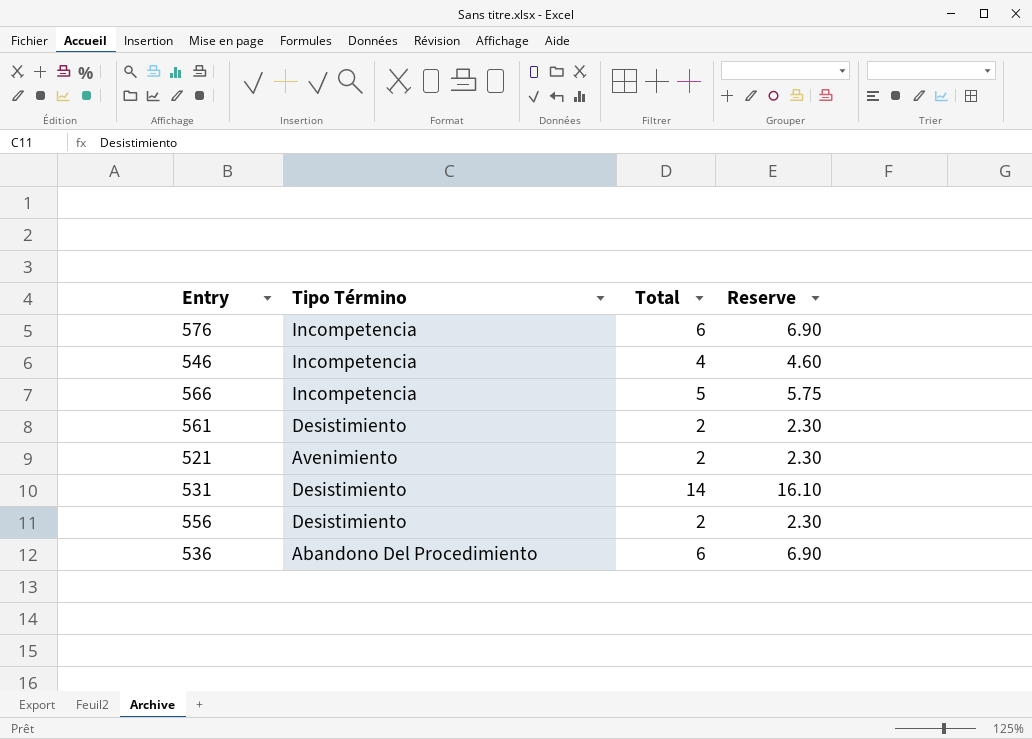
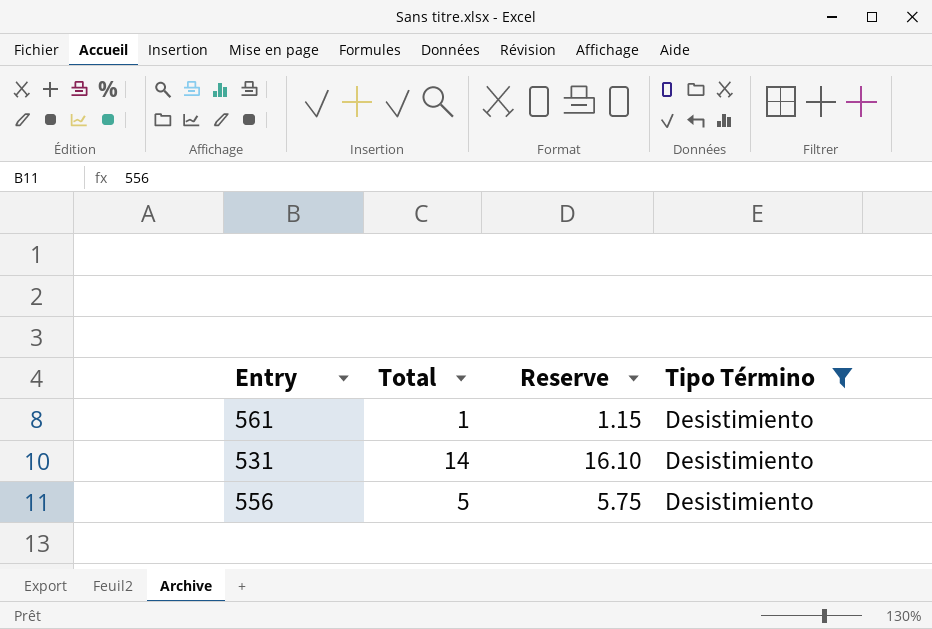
filter: none -> Tipo Término = Desistimiento
column Tipo Término | position: 2 -> 4
561 | Total: 2 -> 1
561 | Reserve: 2.30 -> 1.15
556 | Total: 2 -> 5
556 | Reserve: 2.30 -> 5.75

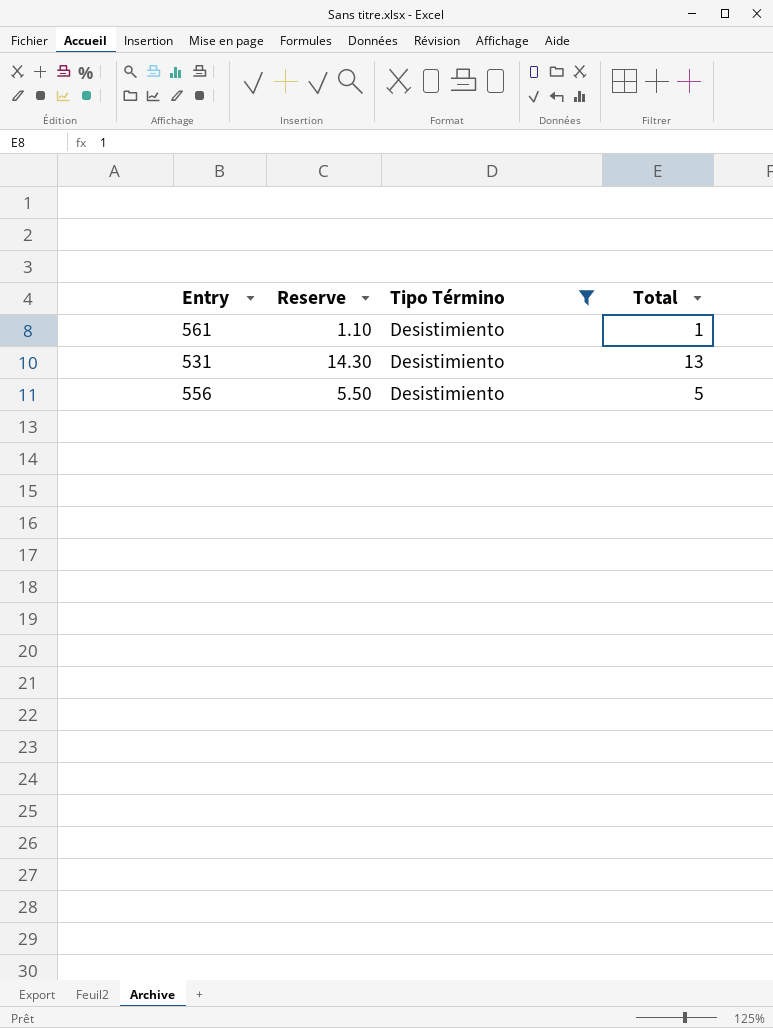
column Reserve | formula: [Total] * 1.15 -> [Total] * 1.1
column Total | position: 2 -> 4
531 | Total: 14 -> 13

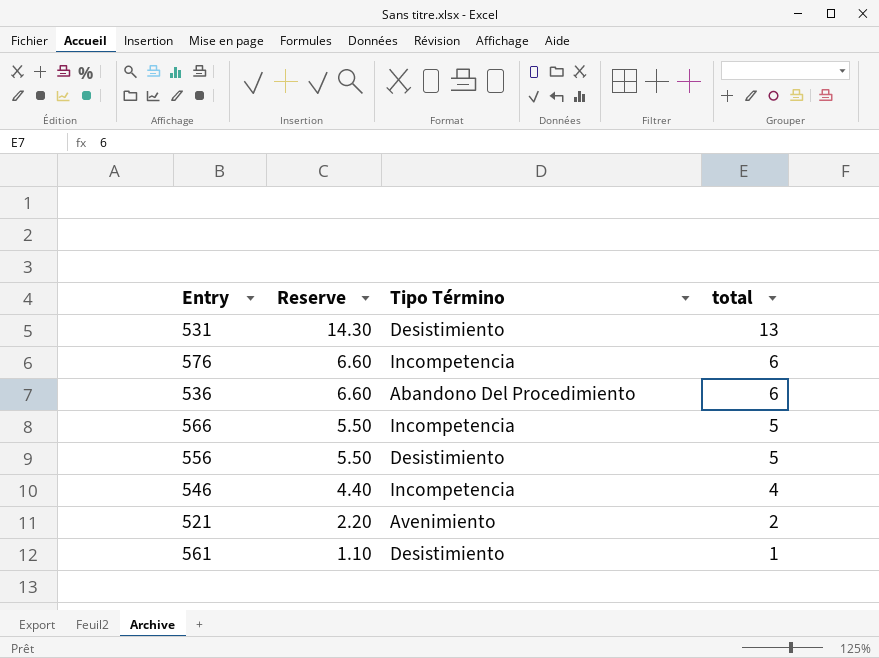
filter: Tipo Término = Desistimiento -> none
row order: none -> Reserve descending
column name: Total -> total

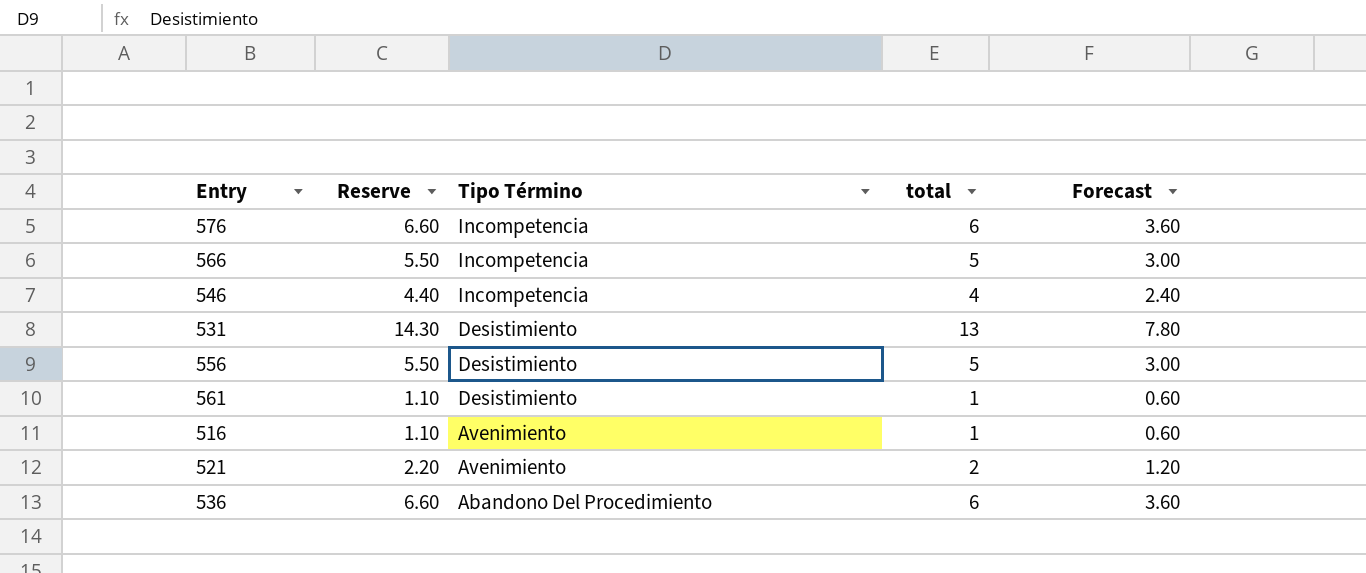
row order: Reserve descending -> Tipo Término descending
column Forecast | formula: none -> [total] * 0.6
row 516: none -> 1.10 | Avenimiento | 1 | 0.60

